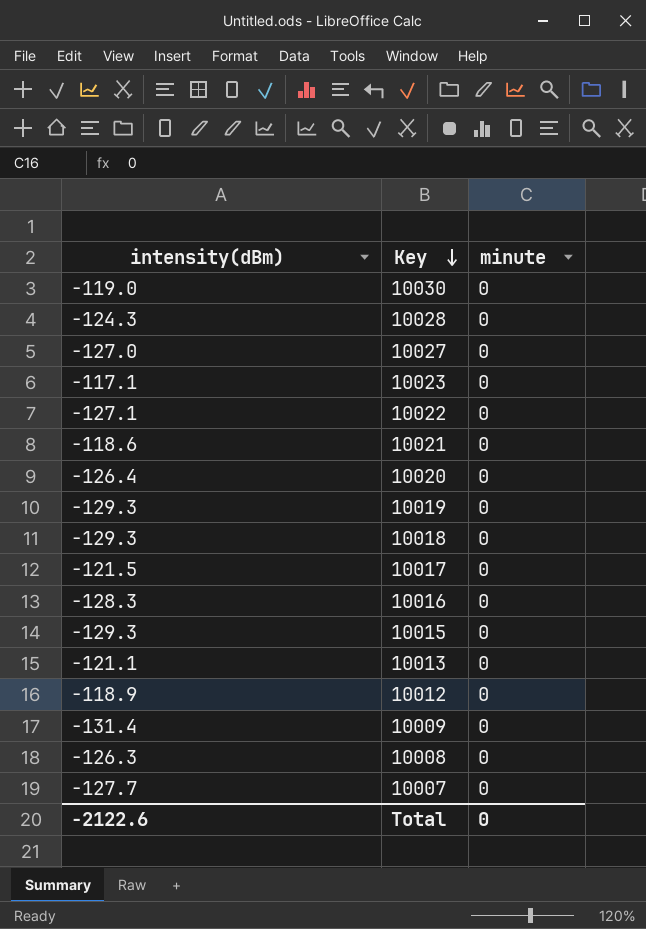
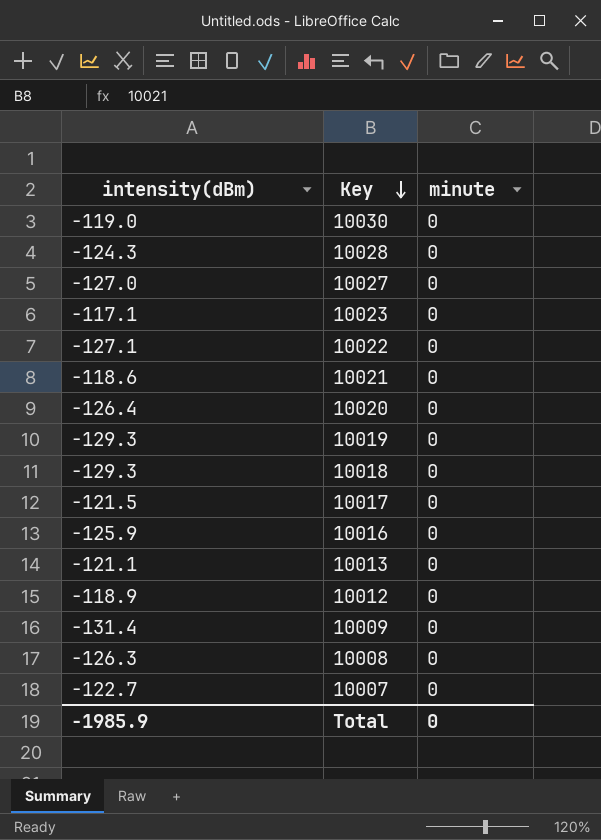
row 10015: -129.3 | 0 -> none
10016 | intensity(dBm): -128.3 -> -125.9
10007 | intensity(dBm): -127.7 -> -122.7
Total | intensity(dBm): -2122.6 -> -1985.9

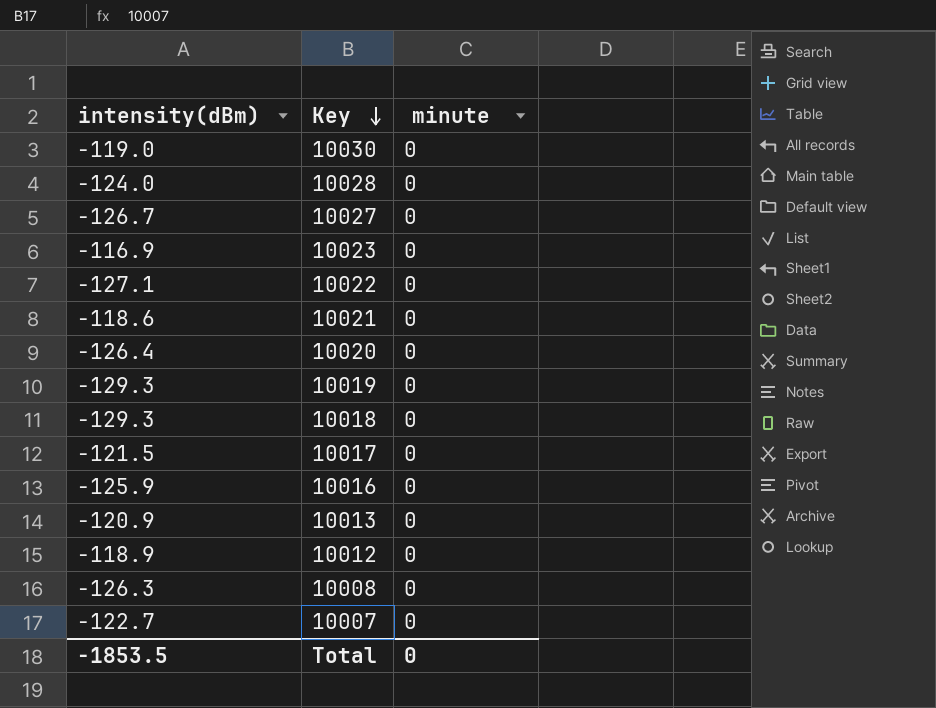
row 10009: -131.4 | 0 -> none
10028 | intensity(dBm): -124.3 -> -124.0
10027 | intensity(dBm): -127.0 -> -126.7
10023 | intensity(dBm): -117.1 -> -116.9
10013 | intensity(dBm): -121.1 -> -120.9
Total | intensity(dBm): -1985.9 -> -1853.5

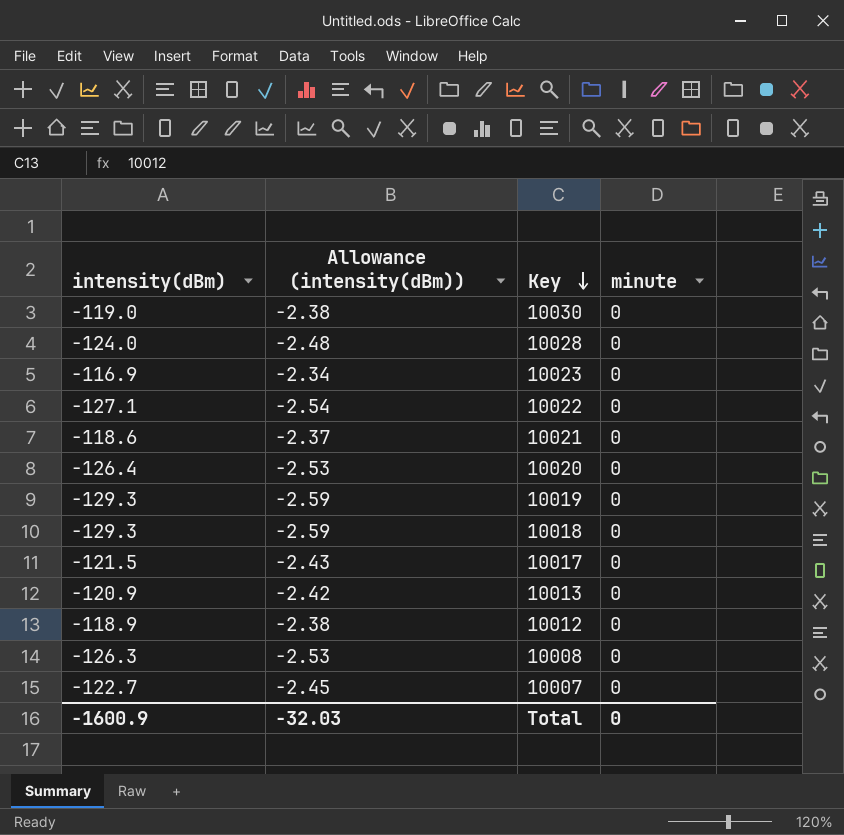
column Allowance (intensity(dBm)) | formula: none -> [intensity(dBm)] * 0.02
row 10027: -126.7 | 0 -> none
row 10016: -125.9 | 0 -> none
Total | intensity(dBm): -1853.5 -> -1600.9

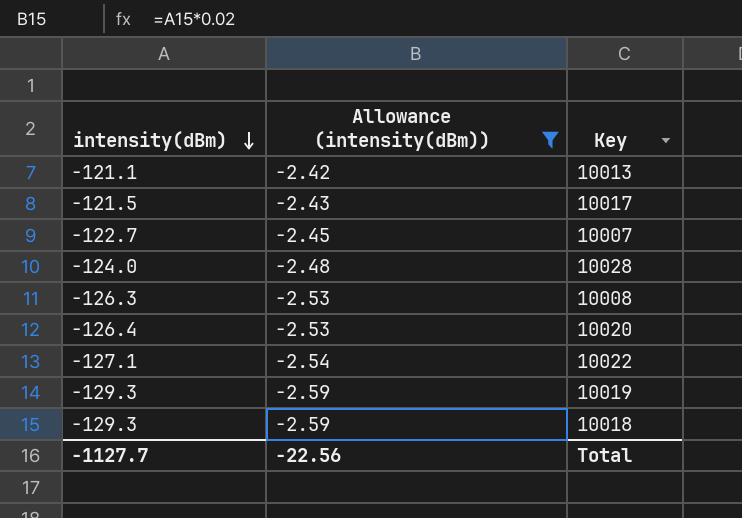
filter: none -> Allowance (intensity(dBm)) <= -2.42
row order: Key descending -> intensity(dBm) descending
column minute | position: 4 -> none
10013 | intensity(dBm): -120.9 -> -121.1
Total | intensity(dBm): -1600.9 -> -1127.7
Total | Allowance (intensity(dBm)): -32.03 -> -22.56

